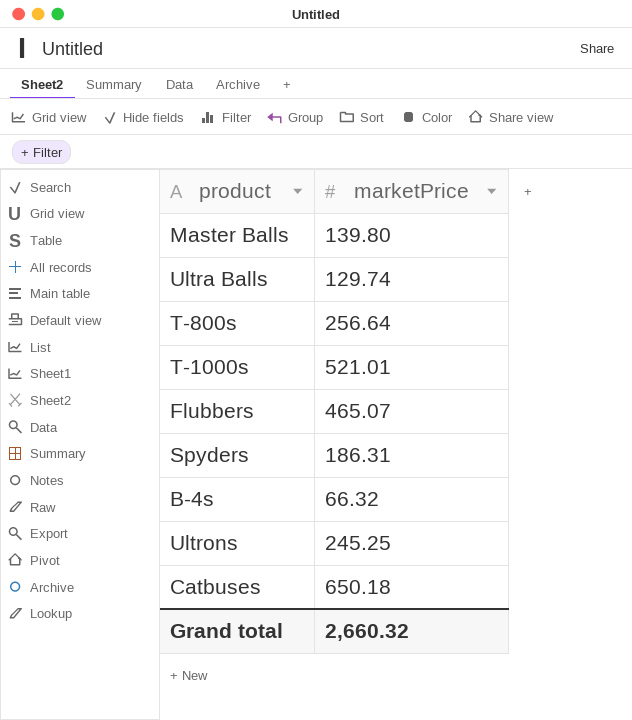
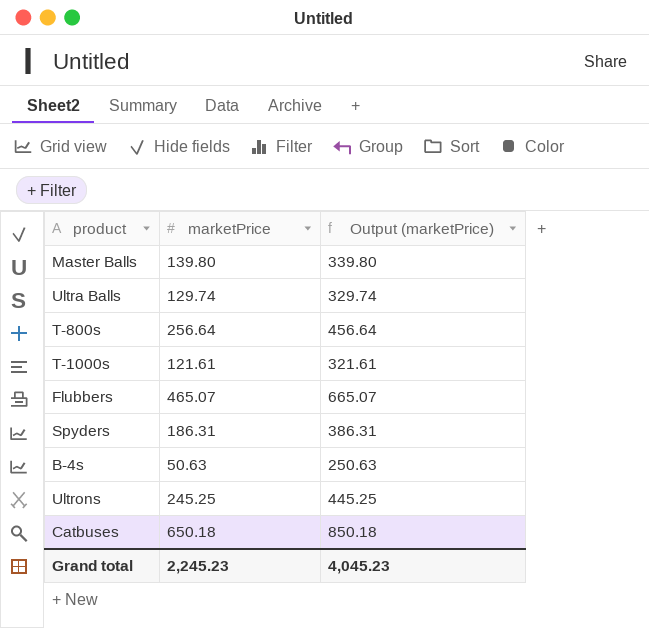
column Output (marketPrice) | formula: none -> [marketPrice] + 200
T-1000s | marketPrice: 521.01 -> 121.61
B-4s | marketPrice: 66.32 -> 50.63
Grand total | marketPrice: 2,660.32 -> 2,245.23

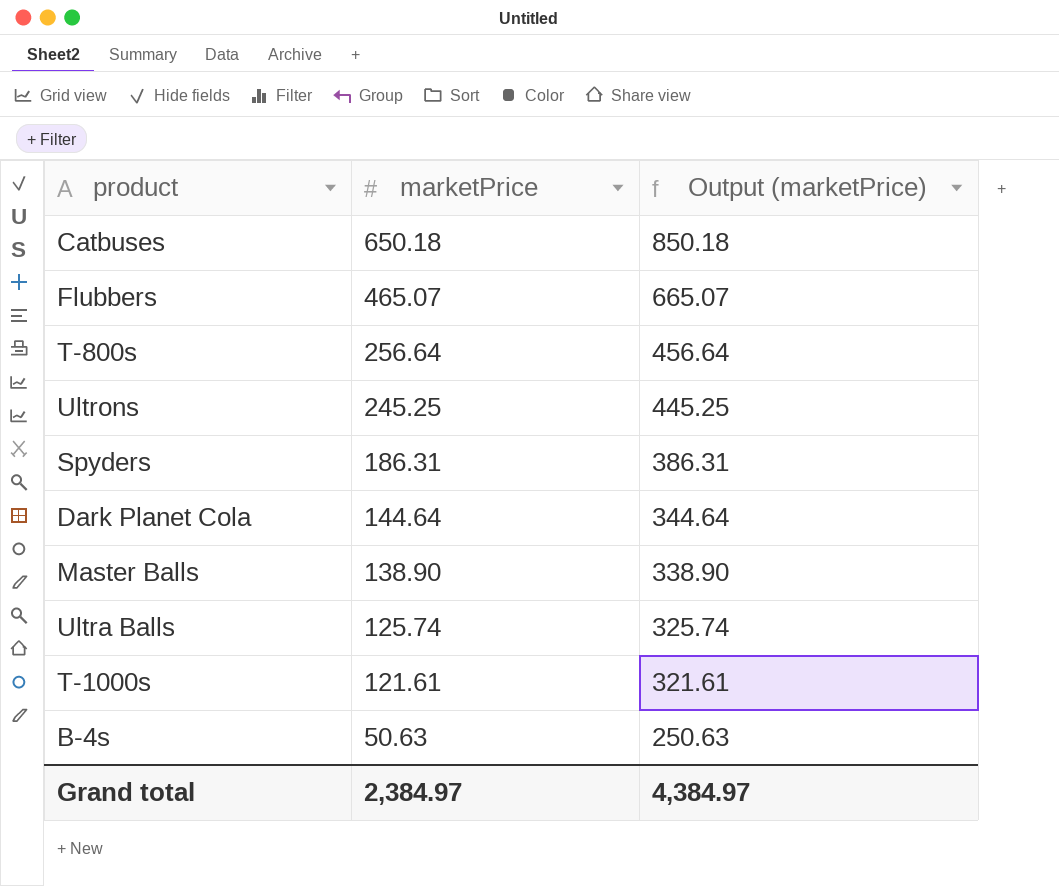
row order: none -> marketPrice descending
row Dark Planet Cola: none -> 144.64 | 344.64
Master Balls | marketPrice: 139.80 -> 138.90
Master Balls | Output (marketPrice): 339.80 -> 338.90
Ultra Balls | marketPrice: 129.74 -> 125.74
Ultra Balls | Output (marketPrice): 329.74 -> 325.74
Grand total | marketPrice: 2,245.23 -> 2,384.97
Grand total | Output (marketPrice): 4,045.23 -> 4,384.97

